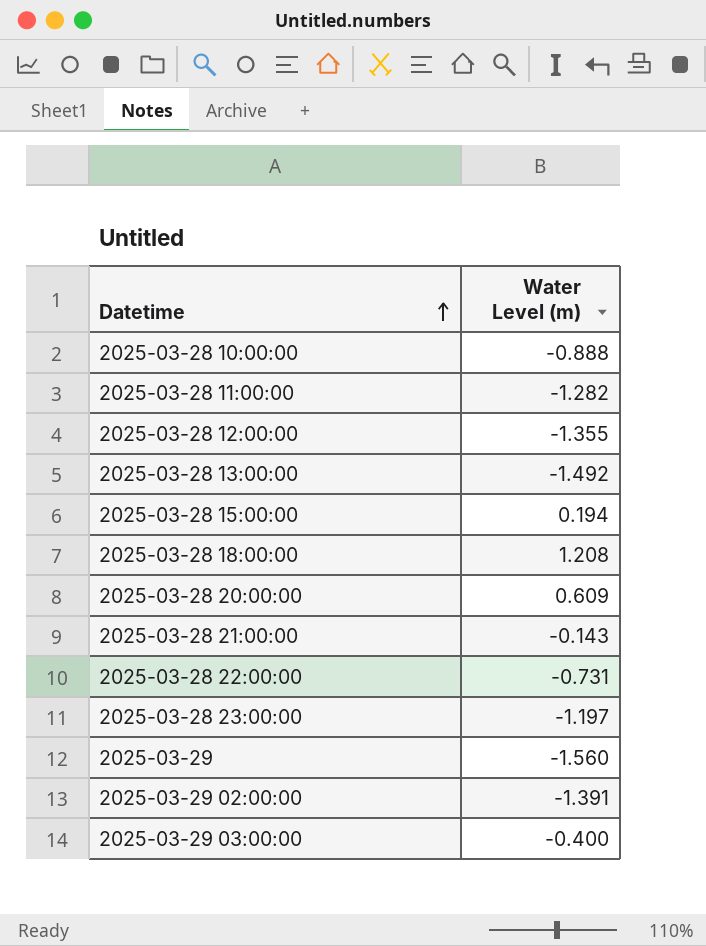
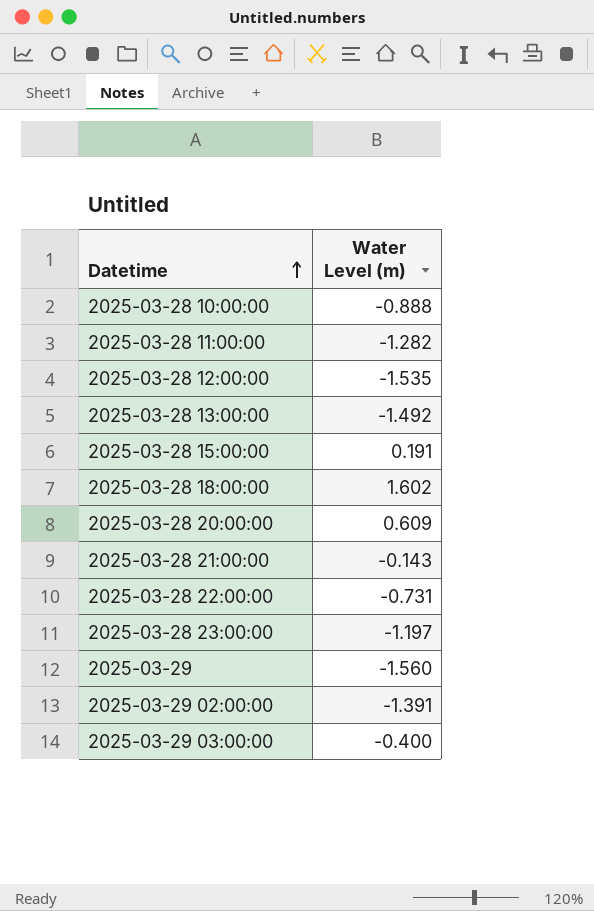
2025-03-28 12:00:00 | Water Level (m): -1.355 -> -1.535
2025-03-28 15:00:00 | Water Level (m): 0.194 -> 0.191
2025-03-28 18:00:00 | Water Level (m): 1.208 -> 1.602

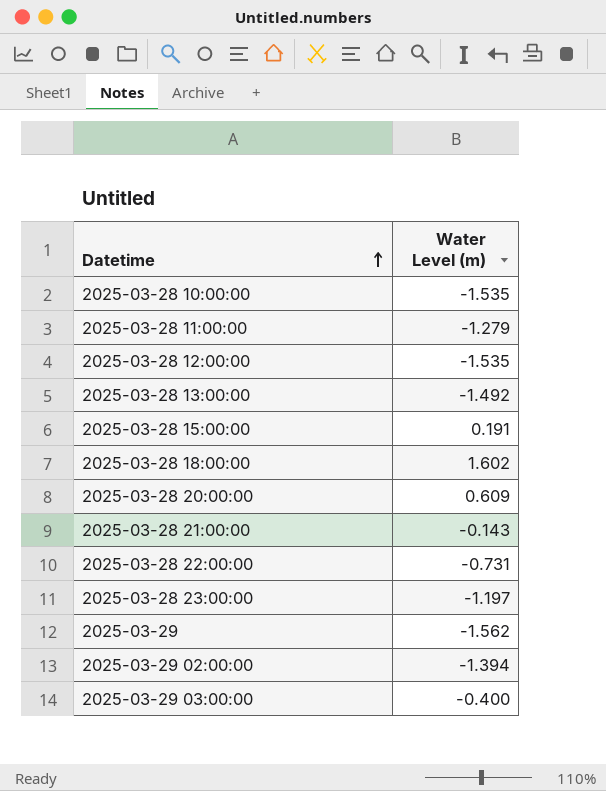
2025-03-28 10:00:00 | Water Level (m): -0.888 -> -1.535
2025-03-28 11:00:00 | Water Level (m): -1.282 -> -1.279
2025-03-29 | Water Level (m): -1.560 -> -1.562
2025-03-29 02:00:00 | Water Level (m): -1.391 -> -1.394

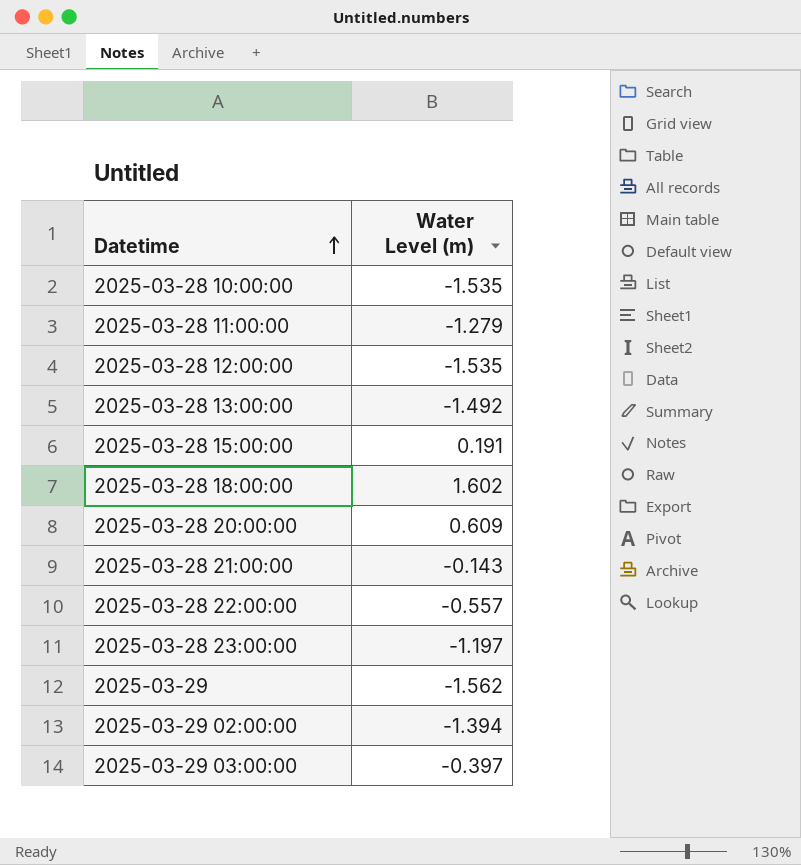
2025-03-28 22:00:00 | Water Level (m): -0.731 -> -0.557
2025-03-29 03:00:00 | Water Level (m): -0.400 -> -0.397

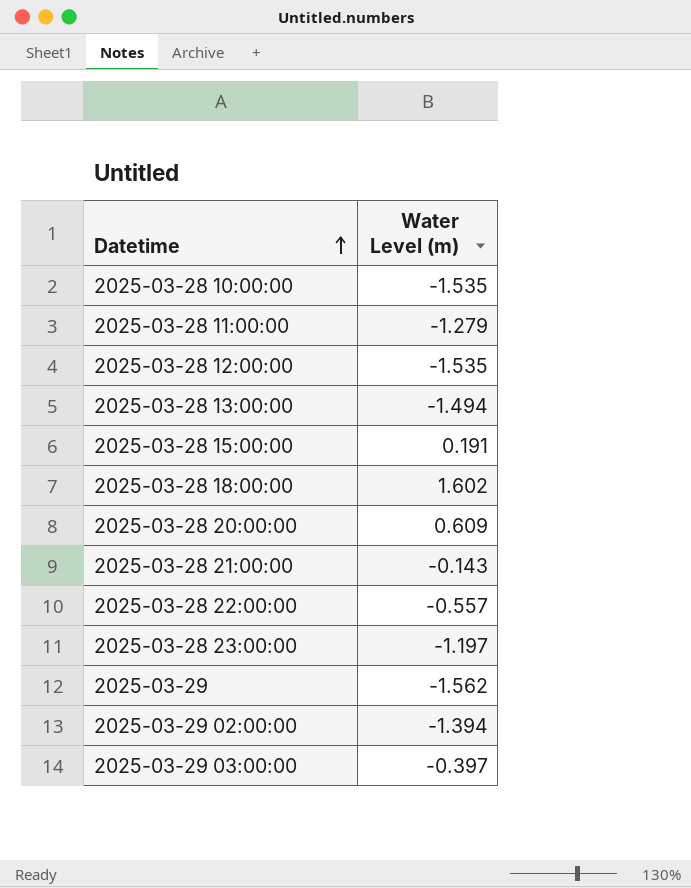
2025-03-28 13:00:00 | Water Level (m): -1.492 -> -1.494

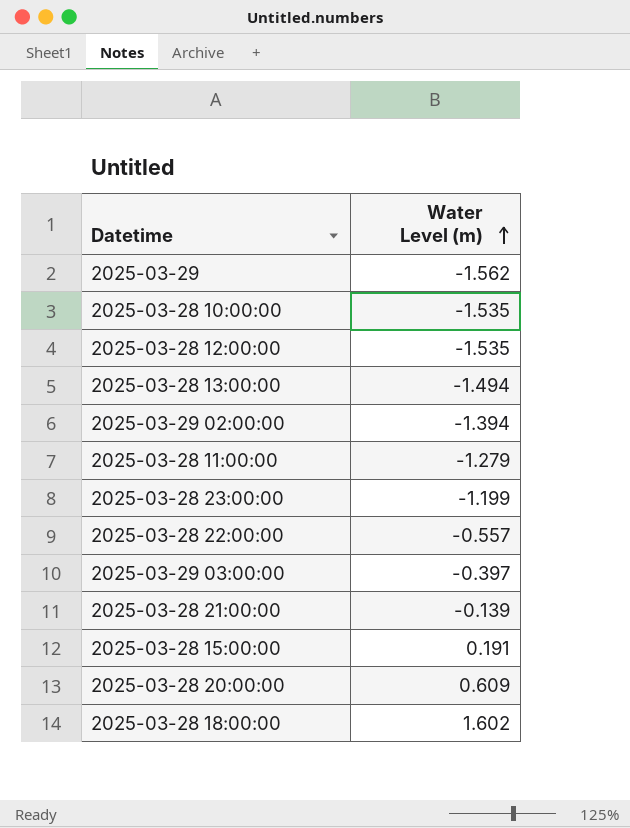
row order: Datetime ascending -> Water Level (m) ascending
2025-03-28 23:00:00 | Water Level (m): -1.197 -> -1.199
2025-03-28 21:00:00 | Water Level (m): -0.143 -> -0.139

